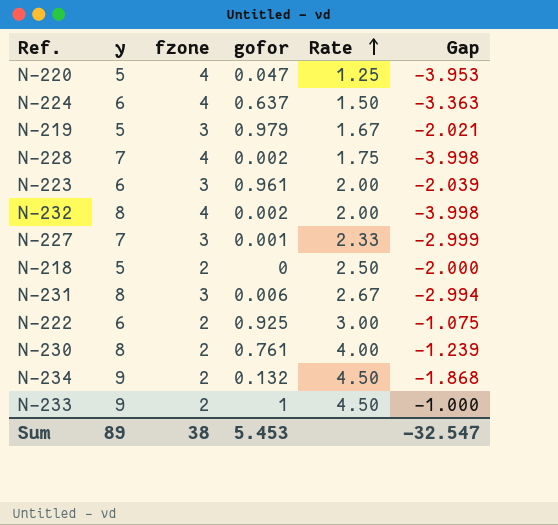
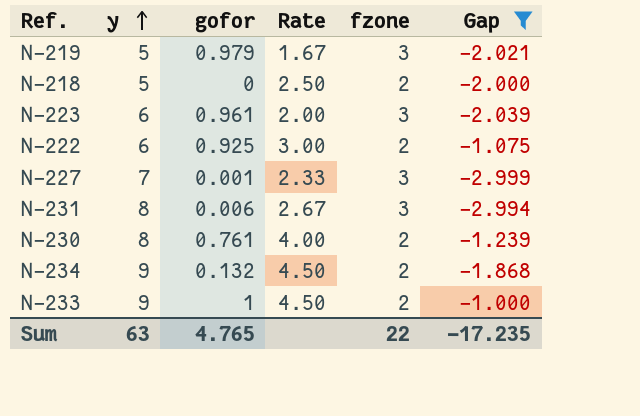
filter: none -> Gap >= -2.999
row order: Rate ascending -> y ascending
column fzone | position: 3 -> 5
Sum | y: 89 -> 63
Sum | gofor: 5.453 -> 4.765
Sum | fzone: 38 -> 22
Sum | Gap: -32.547 -> -17.235

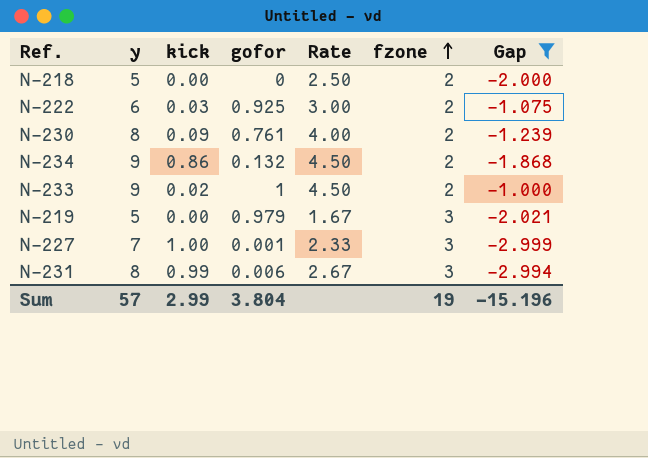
row order: y ascending -> fzone ascending
column kick | position: none -> 3
row N-223: 6 | 0.961 | 2.00 | 3 | -2.039 -> none
Sum | y: 63 -> 57
Sum | gofor: 4.765 -> 3.804
Sum | fzone: 22 -> 19
Sum | Gap: -17.235 -> -15.196

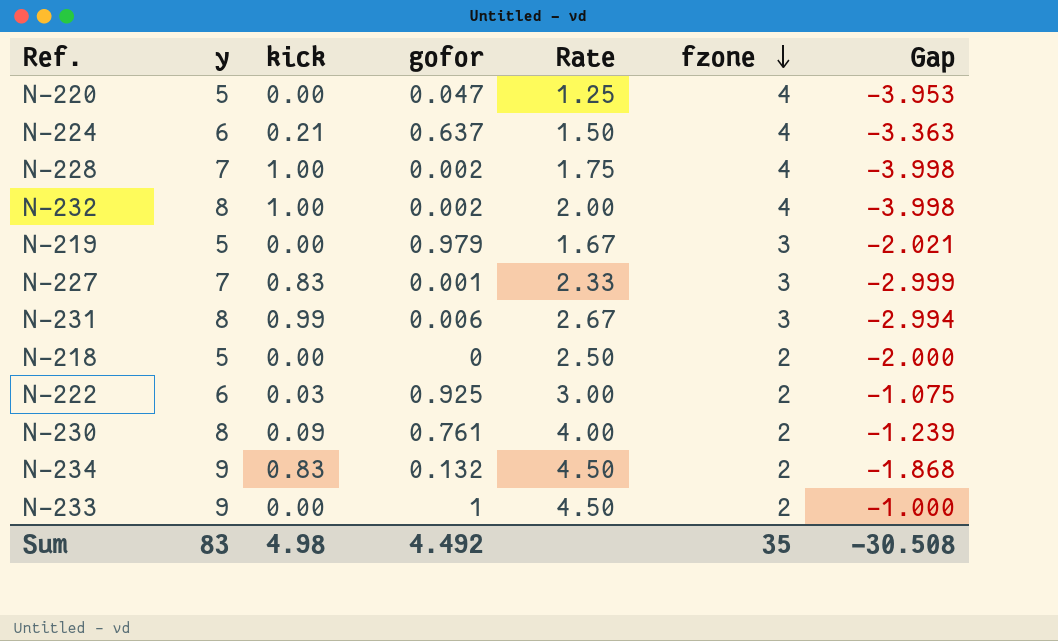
filter: Gap >= -2.999 -> none
row order: fzone ascending -> fzone descending
N-227 | kick: 1.00 -> 0.83
N-234 | kick: 0.86 -> 0.83
N-233 | kick: 0.02 -> 0.00
Sum | y: 57 -> 83
Sum | kick: 2.99 -> 4.98
Sum | gofor: 3.804 -> 4.492
Sum | fzone: 19 -> 35
Sum | Gap: -15.196 -> -30.508

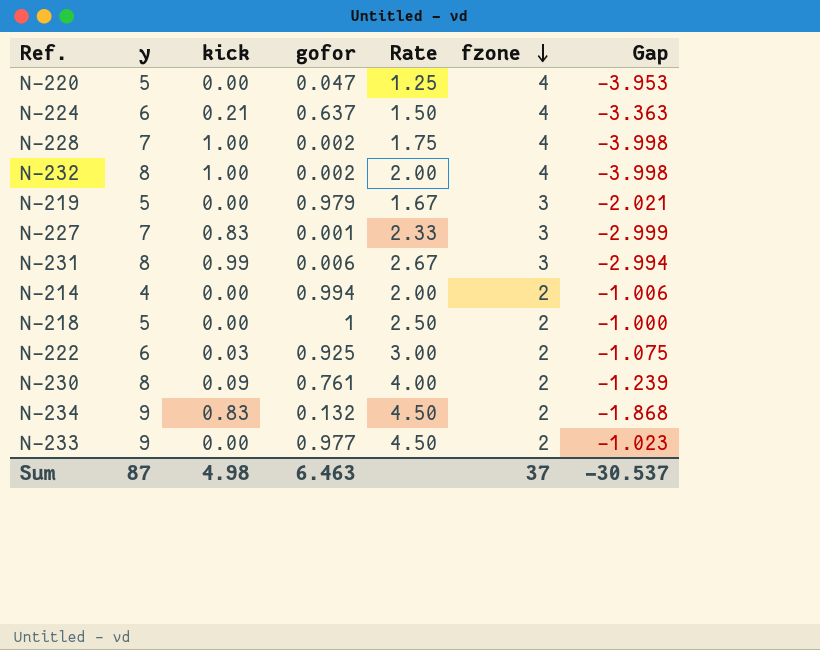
row N-214: none -> 4 | 0.00 | 0.994 | 2.00 | 2 | -1.006
N-218 | gofor: 0 -> 1
N-218 | Gap: -2.000 -> -1.000
N-233 | gofor: 1 -> 0.977
N-233 | Gap: -1.000 -> -1.023
Sum | y: 83 -> 87
Sum | gofor: 4.492 -> 6.463
Sum | fzone: 35 -> 37
Sum | Gap: -30.508 -> -30.537

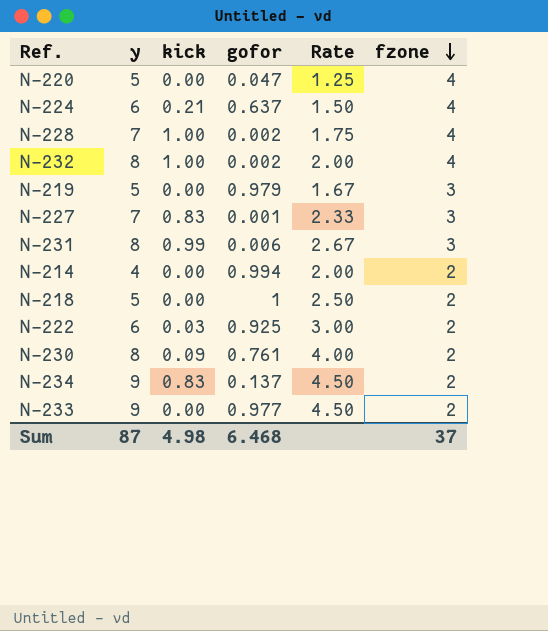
column Gap | formula: [gofor] - [fzone] -> none
N-234 | gofor: 0.132 -> 0.137
Sum | gofor: 6.463 -> 6.468

